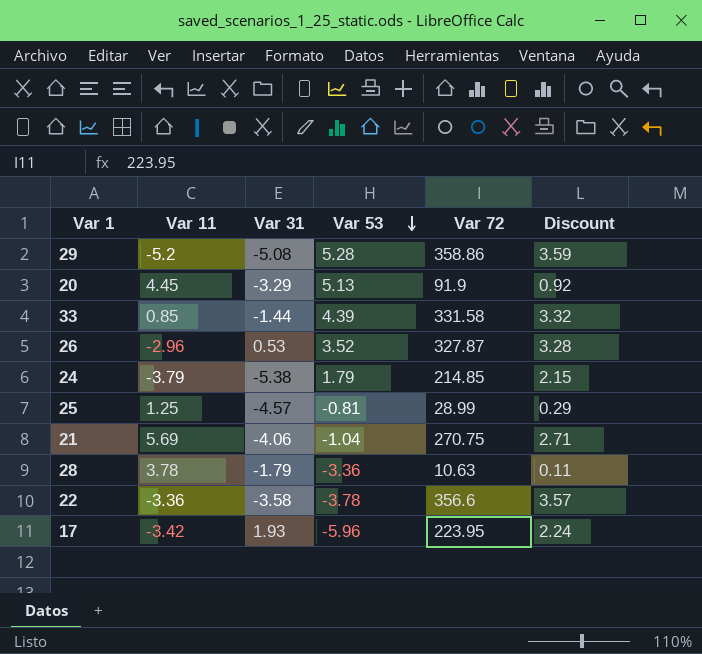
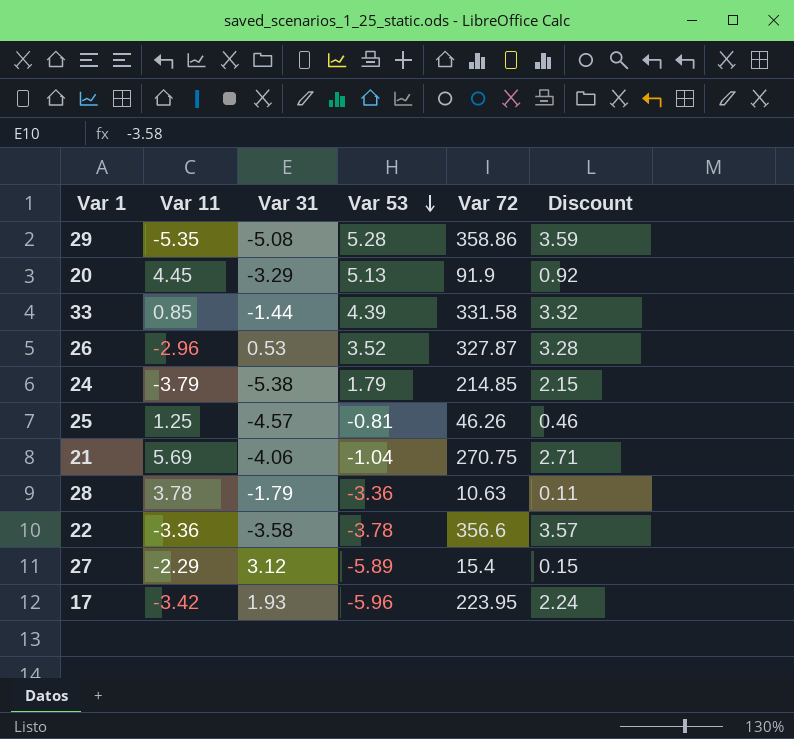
29 | Var 11: -5.2 -> -5.35
25 | Var 72: 28.99 -> 46.26
25 | Discount: 0.29 -> 0.46
row 27: none -> -2.29 | 3.12 | -5.89 | 15.4 | 0.15

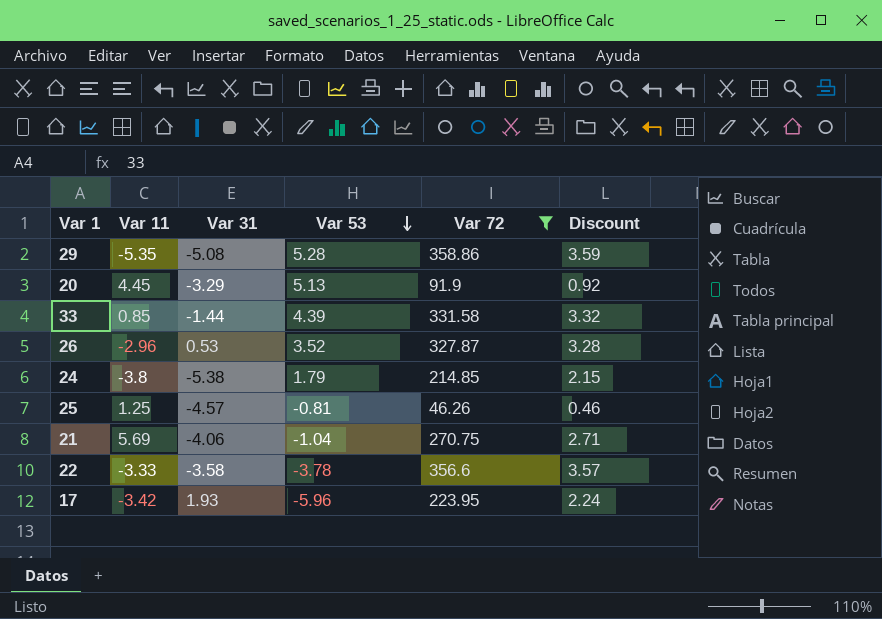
filter: none -> Var 72 >= 46.26
24 | Var 11: -3.79 -> -3.8
22 | Var 11: -3.36 -> -3.33

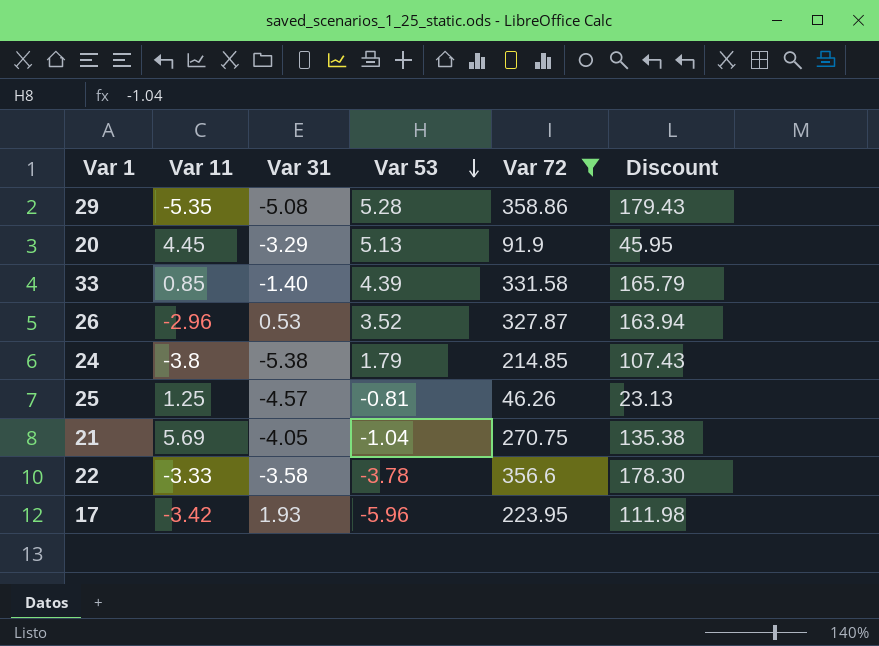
column Discount | formula: [Var 72] * 0.01 -> [Var 72] * 0.5
33 | Var 31: -1.44 -> -1.40
21 | Var 31: -4.06 -> -4.05

